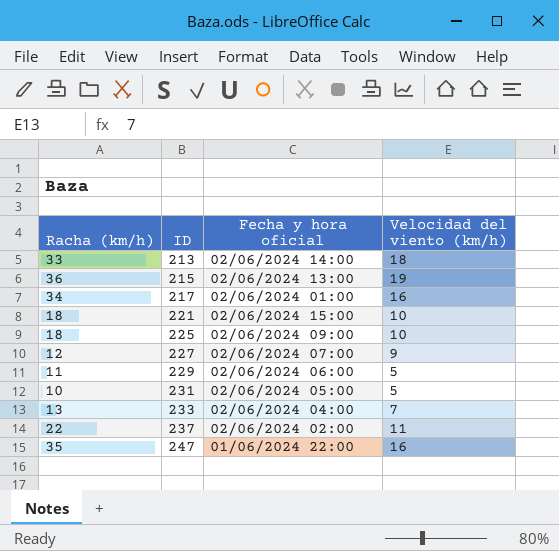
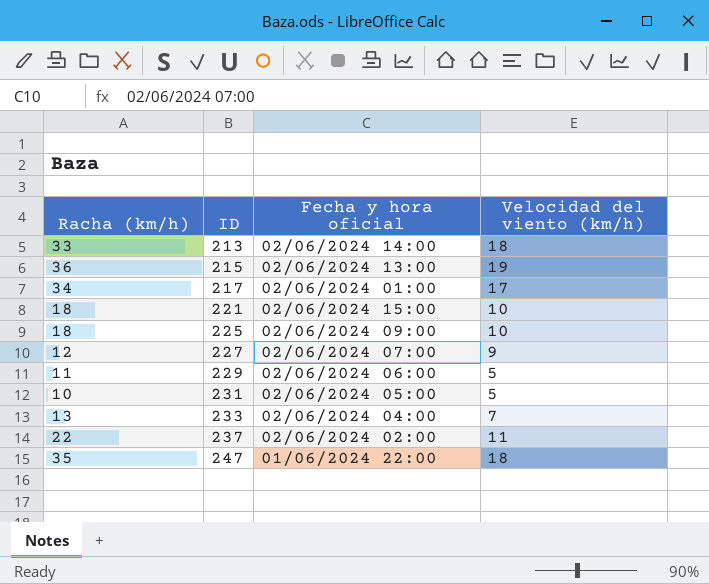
217 | Velocidad del viento (km/h): 16 -> 17
247 | Velocidad del viento (km/h): 16 -> 18

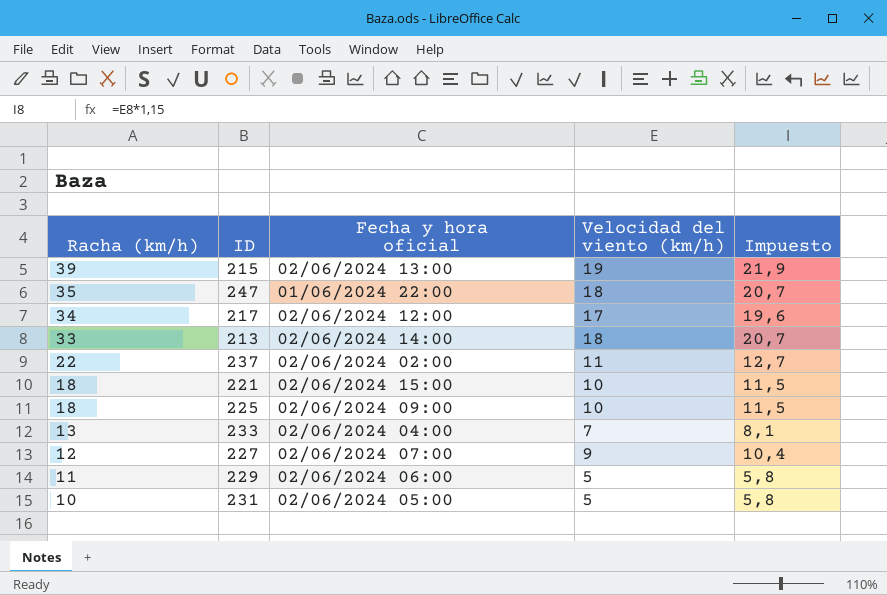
row order: ID ascending -> Racha (km/h) descending
column Impuesto | formula: none -> [Velocidad del viento (km/h)] * 1,15
215 | Racha (km/h): 36 -> 39
217 | Fecha y hora oficial: 02/06/2024 01:00 -> 02/06/2024 12:00

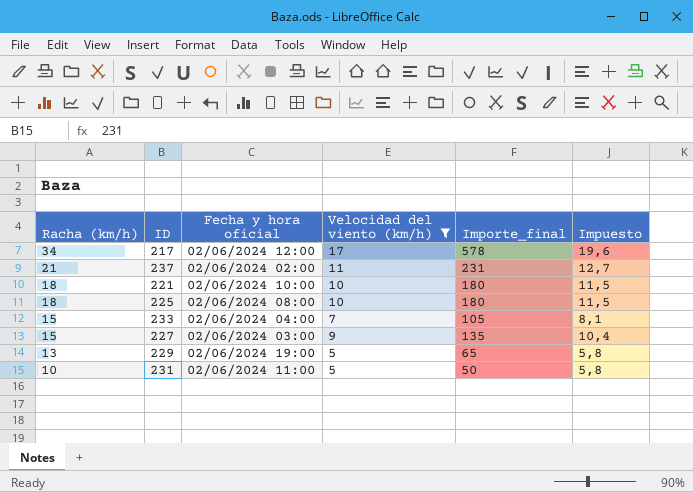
filter: none -> Velocidad del viento (km/h) <= 17
column Importe_final | formula: none -> [Racha (km/h)] * [Velocidad del viento (km/h)]
237 | Racha (km/h): 22 -> 21
221 | Fecha y hora oficial: 02/06/2024 15:00 -> 02/06/2024 10:00
225 | Fecha y hora oficial: 02/06/2024 09:00 -> 02/06/2024 08:00
233 | Racha (km/h): 13 -> 15
227 | Racha (km/h): 12 -> 15
227 | Fecha y hora oficial: 02/06/2024 07:00 -> 02/06/2024 03:00
229 | Racha (km/h): 11 -> 13
229 | Fecha y hora oficial: 02/06/2024 06:00 -> 02/06/2024 19:00
231 | Fecha y hora oficial: 02/06/2024 05:00 -> 02/06/2024 11:00

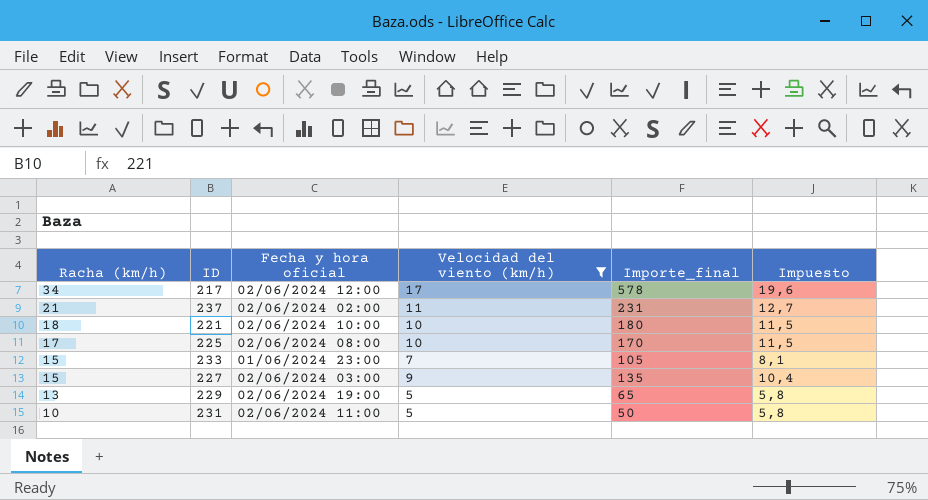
225 | Racha (km/h): 18 -> 17
225 | Importe_final: 180 -> 170
233 | Fecha y hora oficial: 02/06/2024 04:00 -> 01/06/2024 23:00

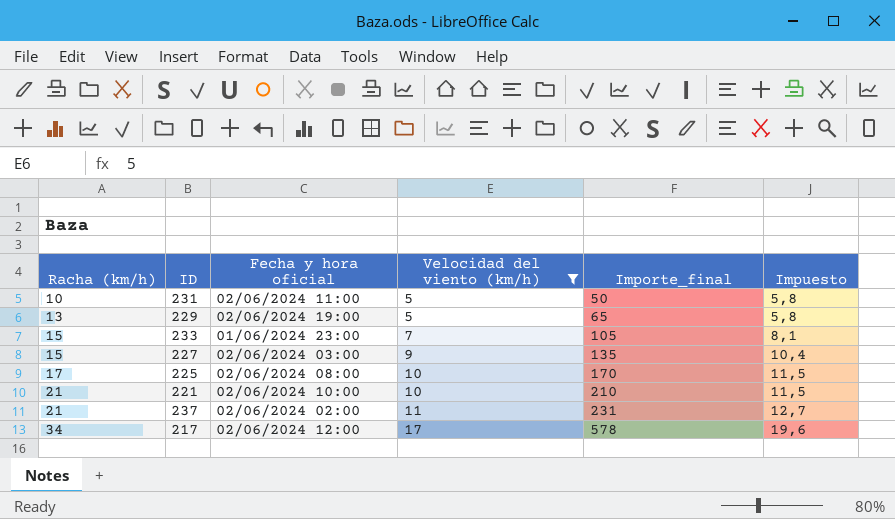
row order: Racha (km/h) descending -> Racha (km/h) ascending
221 | Racha (km/h): 18 -> 21
221 | Importe_final: 180 -> 210

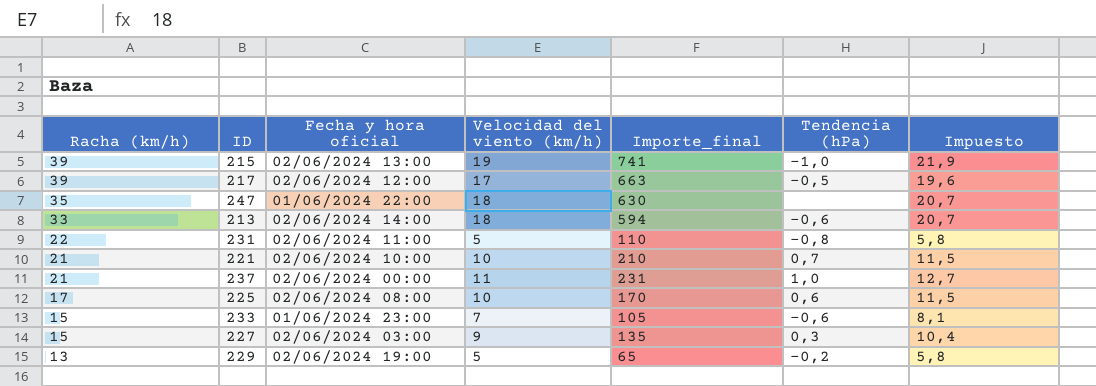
filter: Velocidad del viento (km/h) <= 17 -> none
row order: Racha (km/h) ascending -> Racha (km/h) descending
column Tendencia (hPa) | position: none -> 6
217 | Racha (km/h): 34 -> 39
217 | Importe_final: 578 -> 663
231 | Racha (km/h): 10 -> 22
231 | Importe_final: 50 -> 110
237 | Fecha y hora oficial: 02/06/2024 02:00 -> 02/06/2024 00:00

